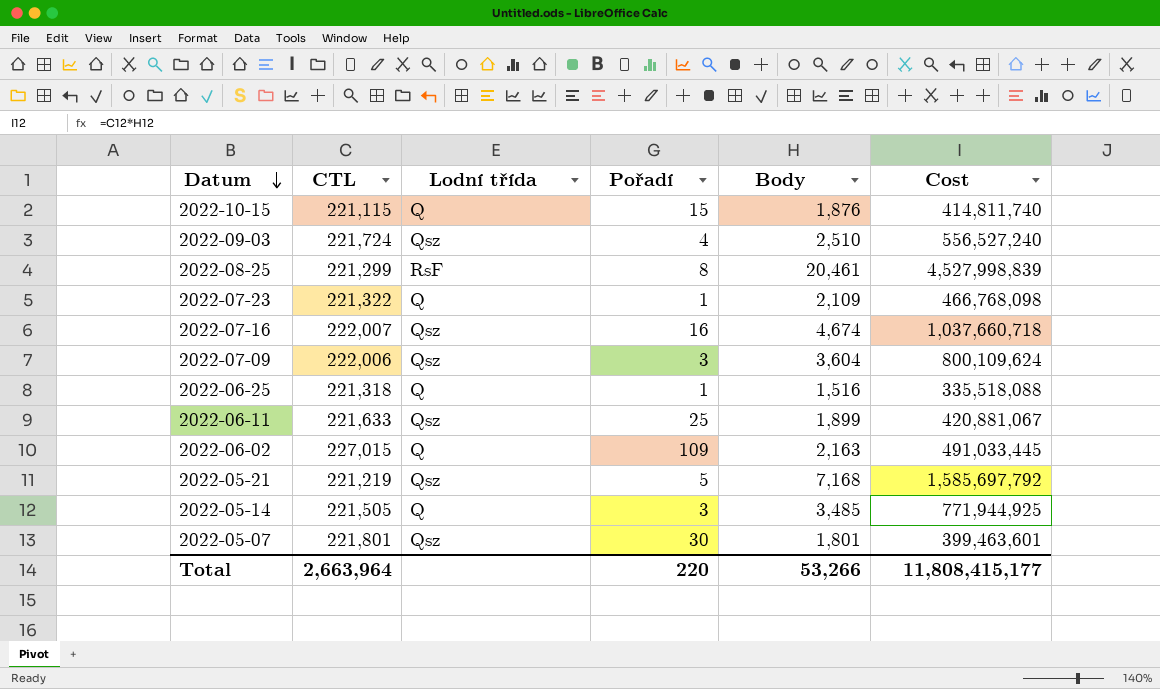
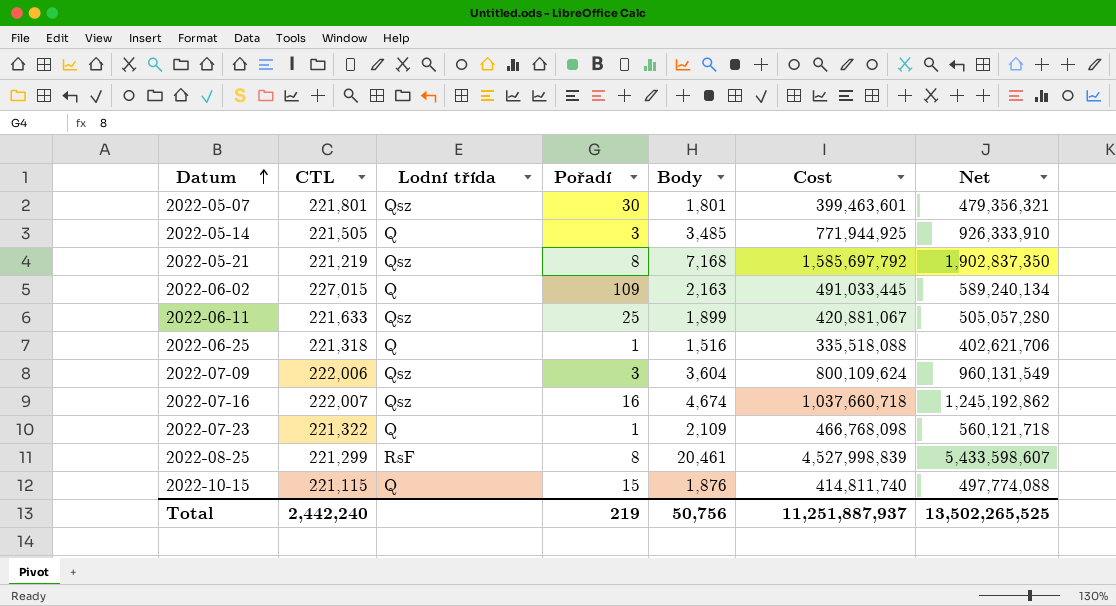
row order: Datum descending -> Datum ascending
column Net | formula: none -> [Cost] * 1.2
row 2022-09-03: 221,724 | Qsz | 4 | 2,510 | 556,527,240 -> none
2022-05-21 | Pořadí: 5 -> 8
Total | CTL: 2,663,964 -> 2,442,240
Total | Pořadí: 220 -> 219
Total | Body: 53,266 -> 50,756
Total | Cost: 11,808,415,177 -> 11,251,887,937

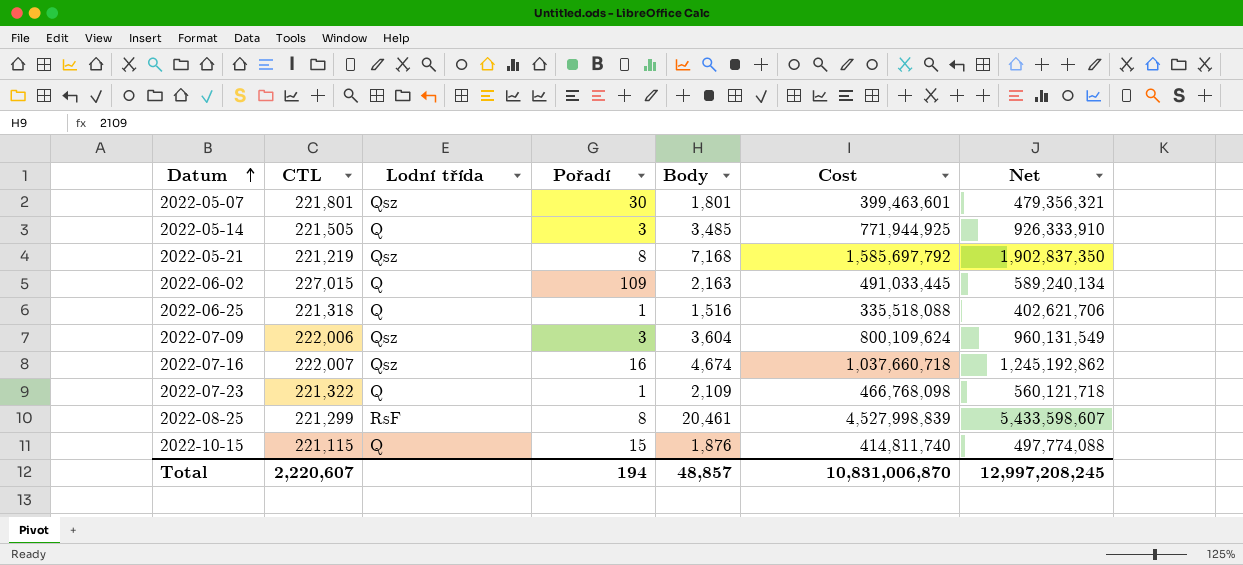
row 2022-06-11: 221,633 | Qsz | 25 | 1,899 | 420,881,067 | 505,057,280 -> none
Total | CTL: 2,442,240 -> 2,220,607
Total | Pořadí: 219 -> 194
Total | Body: 50,756 -> 48,857
Total | Cost: 11,251,887,937 -> 10,831,006,870
Total | Net: 13,502,265,525 -> 12,997,208,245

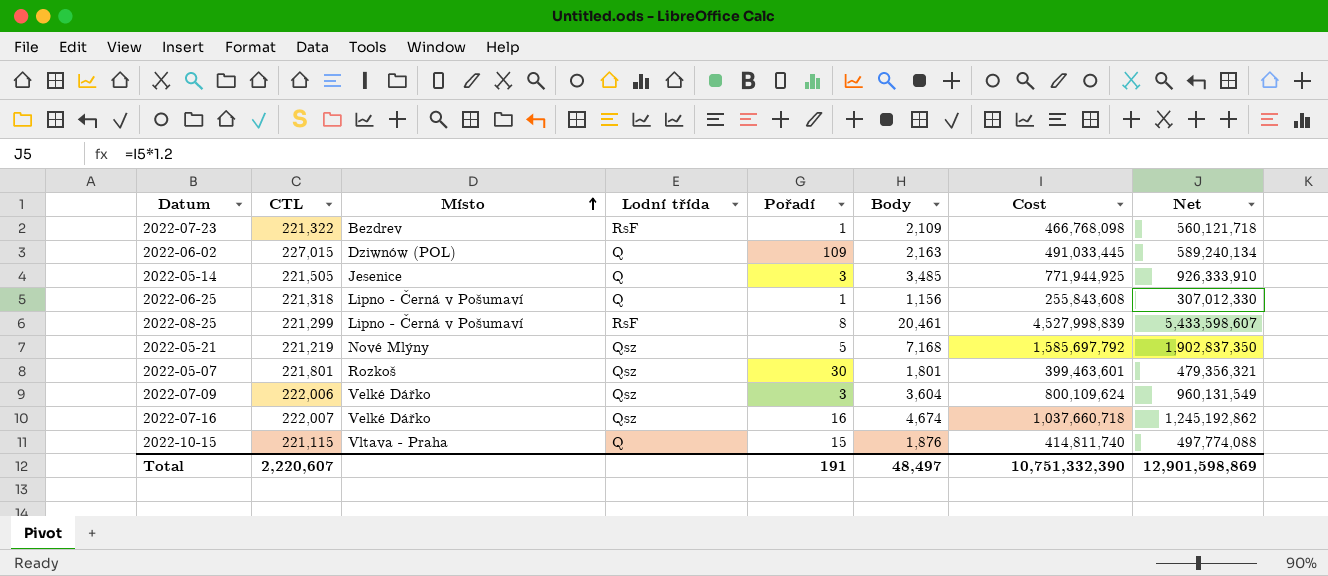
row order: Datum ascending -> Místo ascending
column Místo | position: none -> 3
2022-07-23 | Lodní třída: Q -> RsF
2022-06-25 | Body: 1,516 -> 1,156
2022-06-25 | Cost: 335,518,088 -> 255,843,608
2022-06-25 | Net: 402,621,706 -> 307,012,330
2022-05-21 | Pořadí: 8 -> 5
Total | Pořadí: 194 -> 191
Total | Body: 48,857 -> 48,497
Total | Cost: 10,831,006,870 -> 10,751,332,390
Total | Net: 12,997,208,245 -> 12,901,598,869

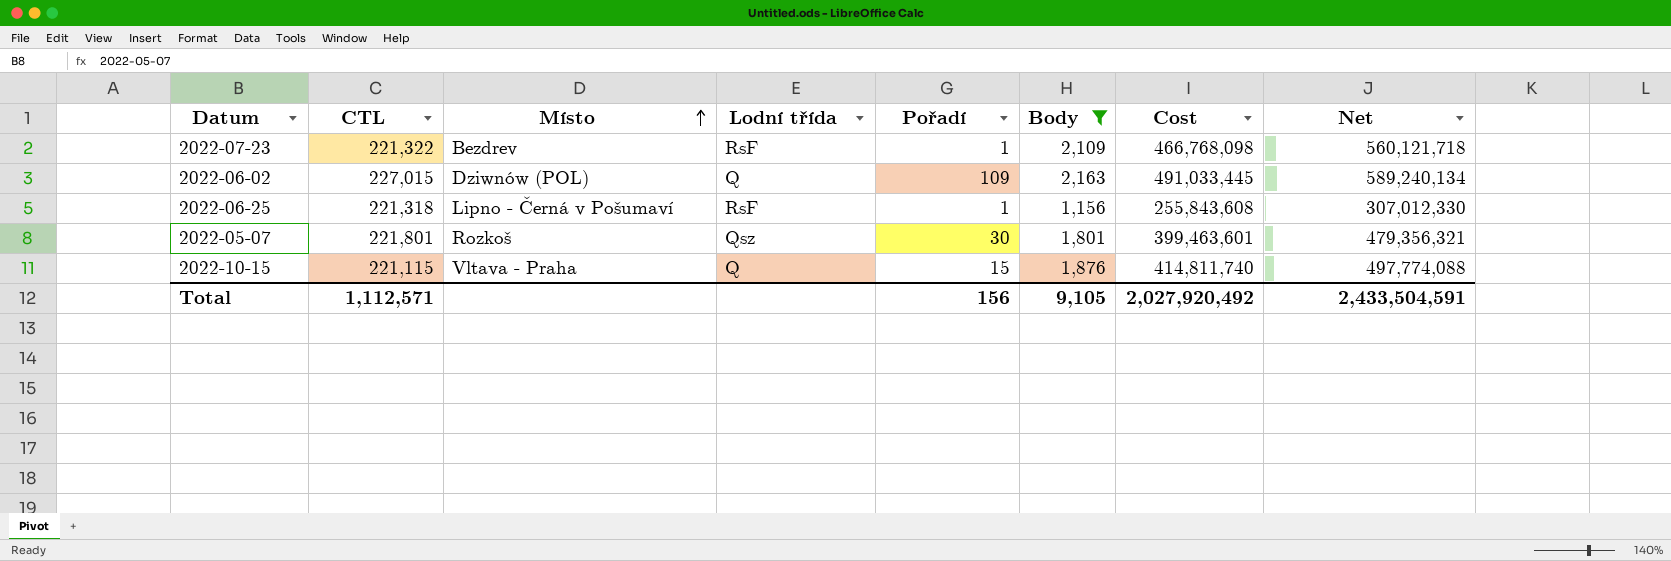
filter: none -> Body <= 2,163
2022-06-25 | Lodní třída: Q -> RsF
Total | CTL: 2,220,607 -> 1,112,571
Total | Pořadí: 191 -> 156
Total | Body: 48,497 -> 9,105
Total | Cost: 10,751,332,390 -> 2,027,920,492
Total | Net: 12,901,598,869 -> 2,433,504,591

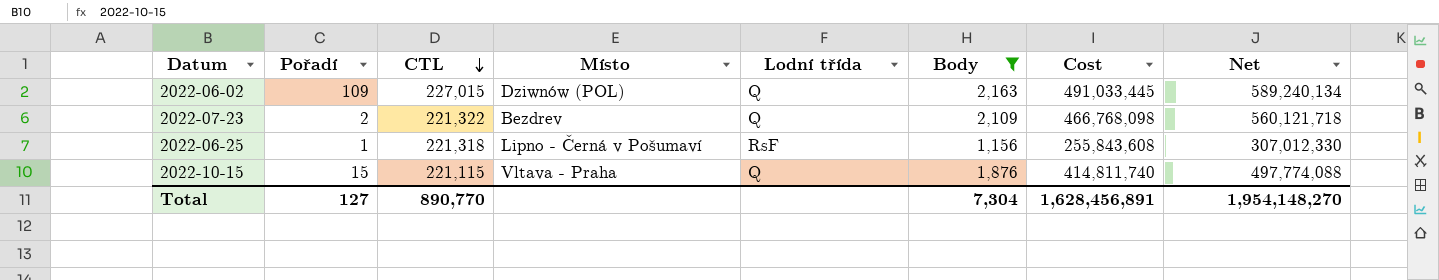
row order: Místo ascending -> CTL descending
column Pořadí | position: 5 -> 2
row 2022-05-07: 221,801 | Rozkoš | Qsz | 30 | 1,801 | 399,463,601 | 479,356,321 -> none
2022-07-23 | Pořadí: 1 -> 2
2022-07-23 | Lodní třída: RsF -> Q
Total | Pořadí: 156 -> 127
Total | CTL: 1,112,571 -> 890,770
Total | Body: 9,105 -> 7,304
Total | Cost: 2,027,920,492 -> 1,628,456,891
Total | Net: 2,433,504,591 -> 1,954,148,270

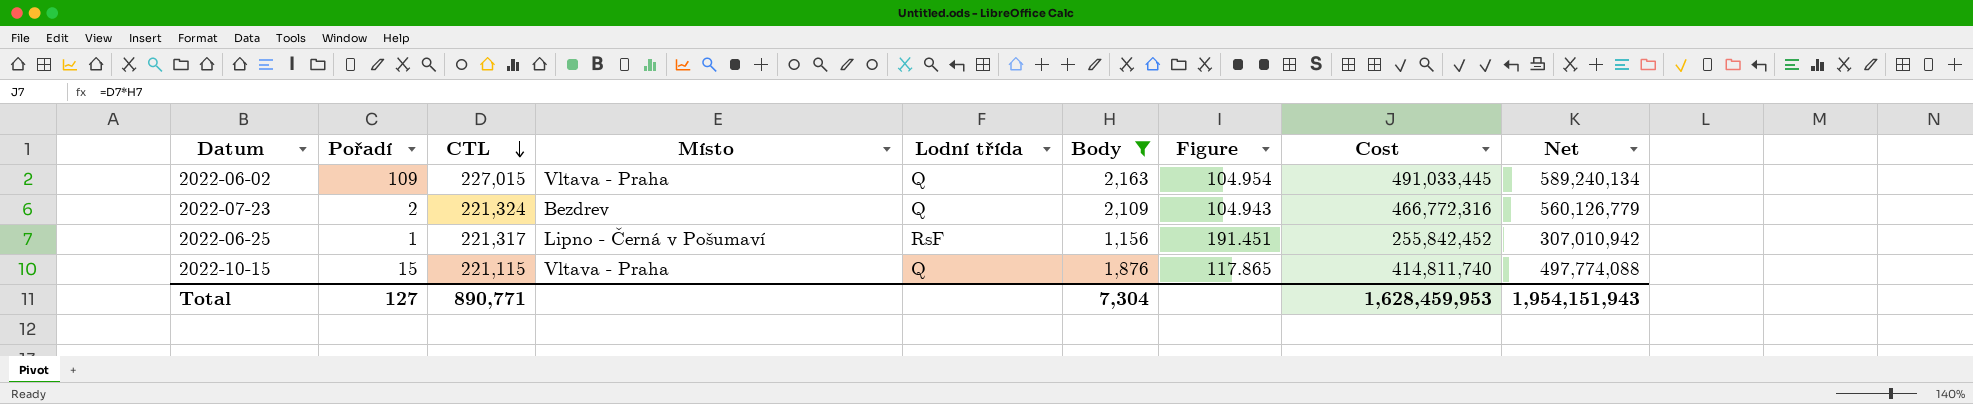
column Figure | formula: none -> [CTL] / [Body]
2022-06-02 | Místo: Dziwnów (POL) -> Vltava - Praha
2022-07-23 | CTL: 221,322 -> 221,324
2022-07-23 | Cost: 466,768,098 -> 466,772,316
2022-07-23 | Net: 560,121,718 -> 560,126,779
2022-06-25 | CTL: 221,318 -> 221,317
2022-06-25 | Cost: 255,843,608 -> 255,842,452
2022-06-25 | Net: 307,012,330 -> 307,010,942
Total | CTL: 890,770 -> 890,771
Total | Cost: 1,628,456,891 -> 1,628,459,953
Total | Net: 1,954,148,270 -> 1,954,151,943

